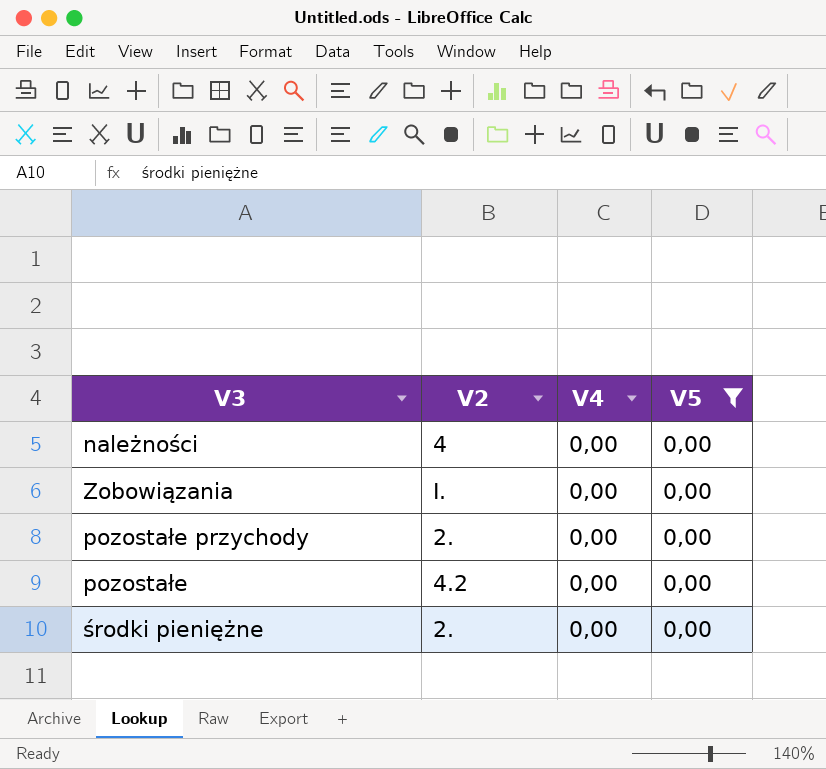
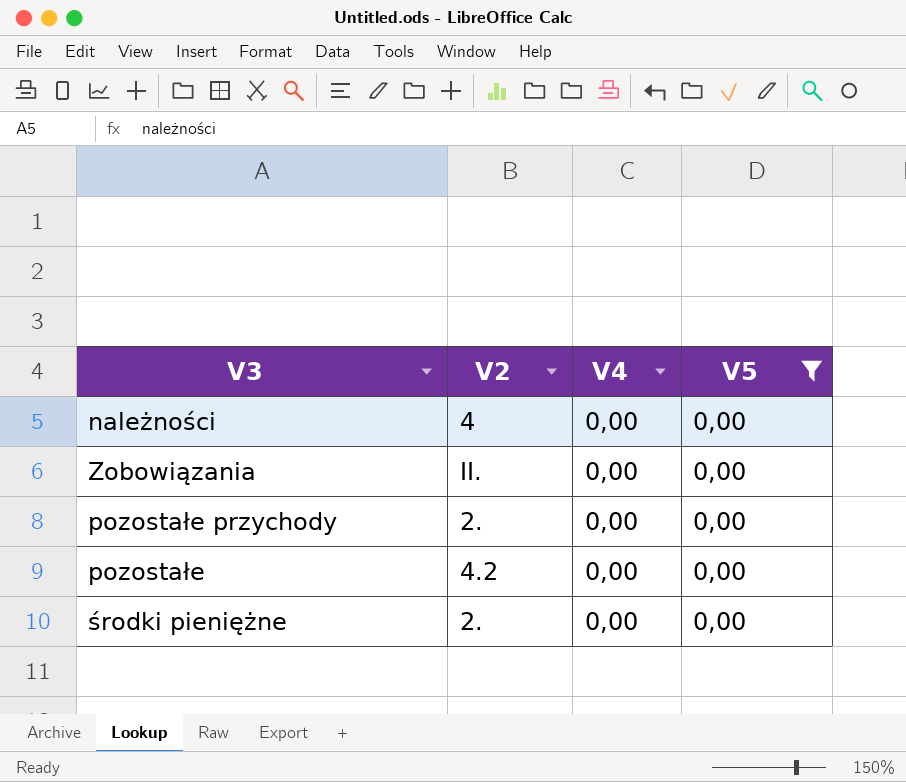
Zobowiązania | V2: I. -> II.

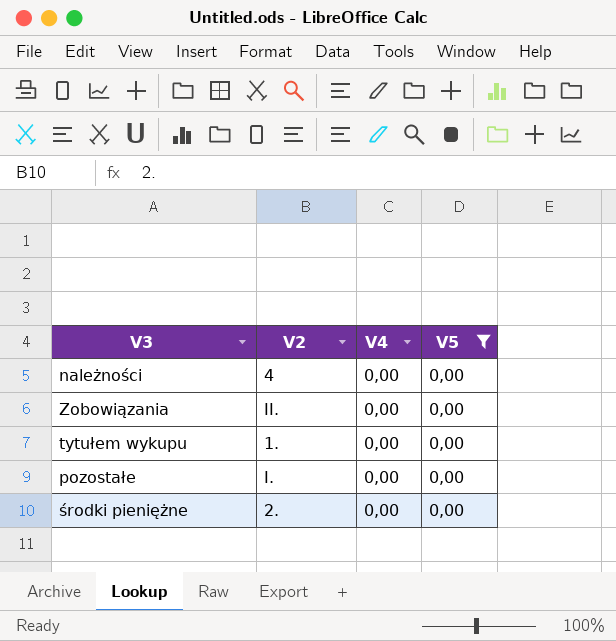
row pozostałe przychody: 2. | 0,00 | 0,00 -> none
row tytułem wykupu: none -> 1. | 0,00 | 0,00
pozostałe | V2: 4.2 -> I.

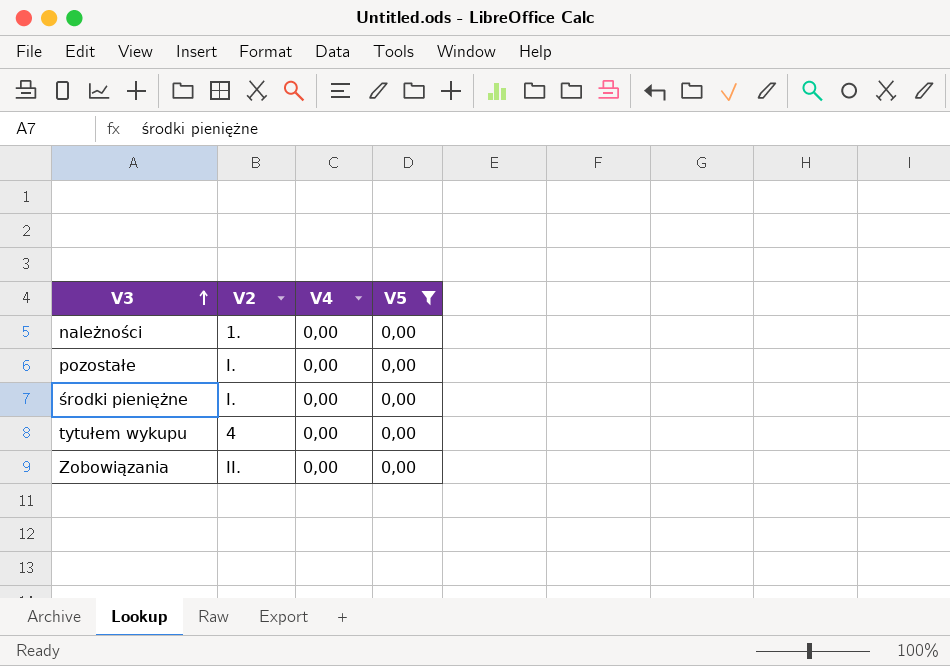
row order: none -> V3 ascending
należności | V2: 4 -> 1.
środki pieniężne | V2: 2. -> I.
tytułem wykupu | V2: 1. -> 4

